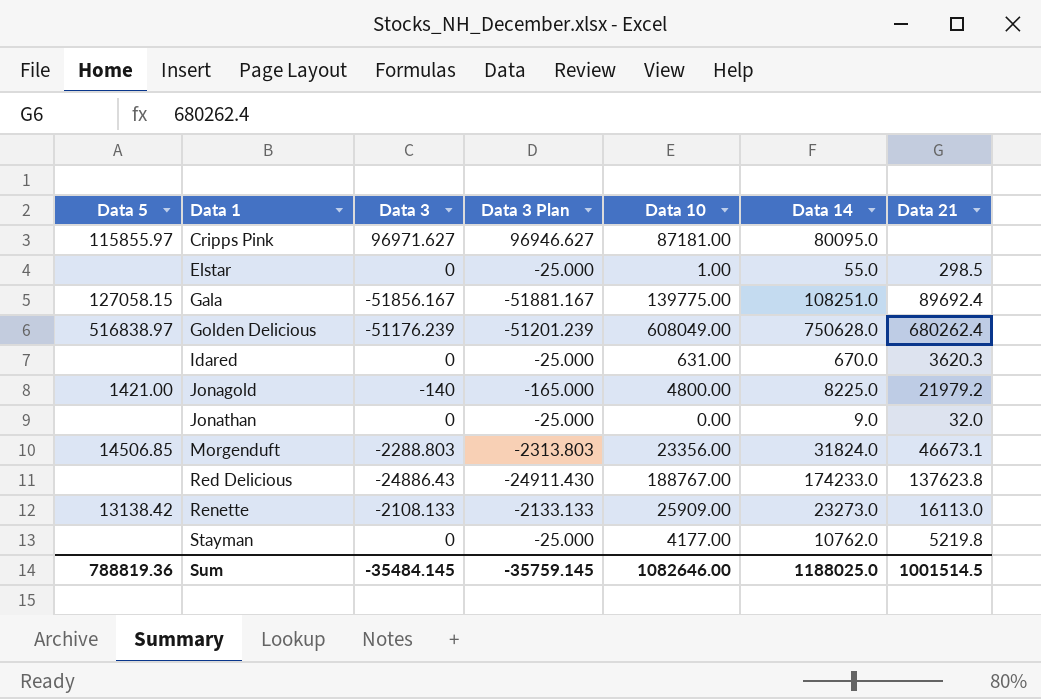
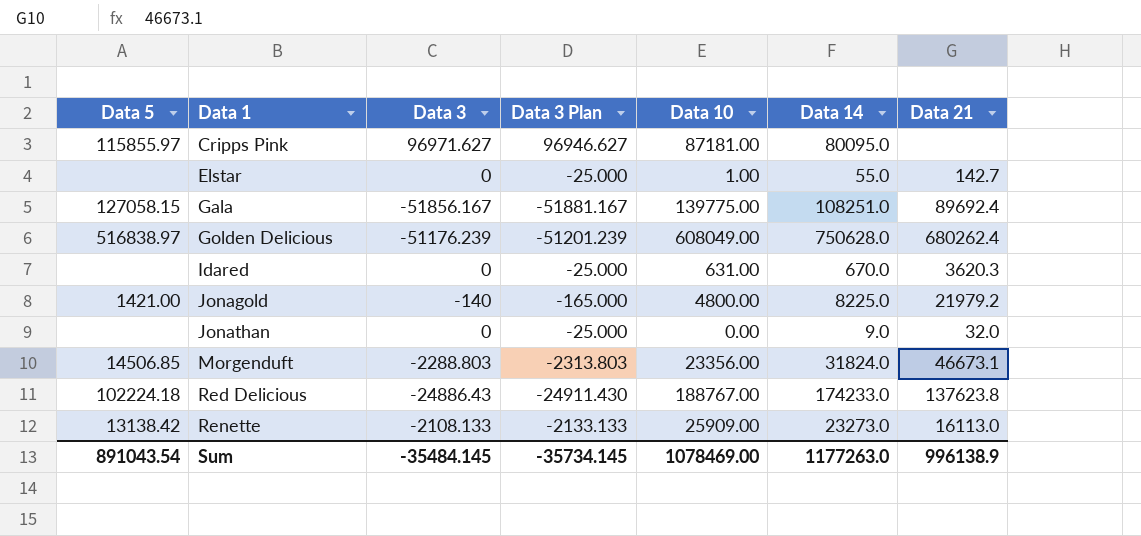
row Stayman: none | 0 | -25.000 | 4177.00 | 10762.0 | 5219.8 -> none
Elstar | Data 21: 298.5 -> 142.7
Red Delicious | Data 5: none -> 102224.18
Sum | Data 5: 788819.36 -> 891043.54
Sum | Data 3 Plan: -35759.145 -> -35734.145
Sum | Data 10: 1082646.00 -> 1078469.00
Sum | Data 14: 1188025.0 -> 1177263.0
Sum | Data 21: 1001514.5 -> 996138.9

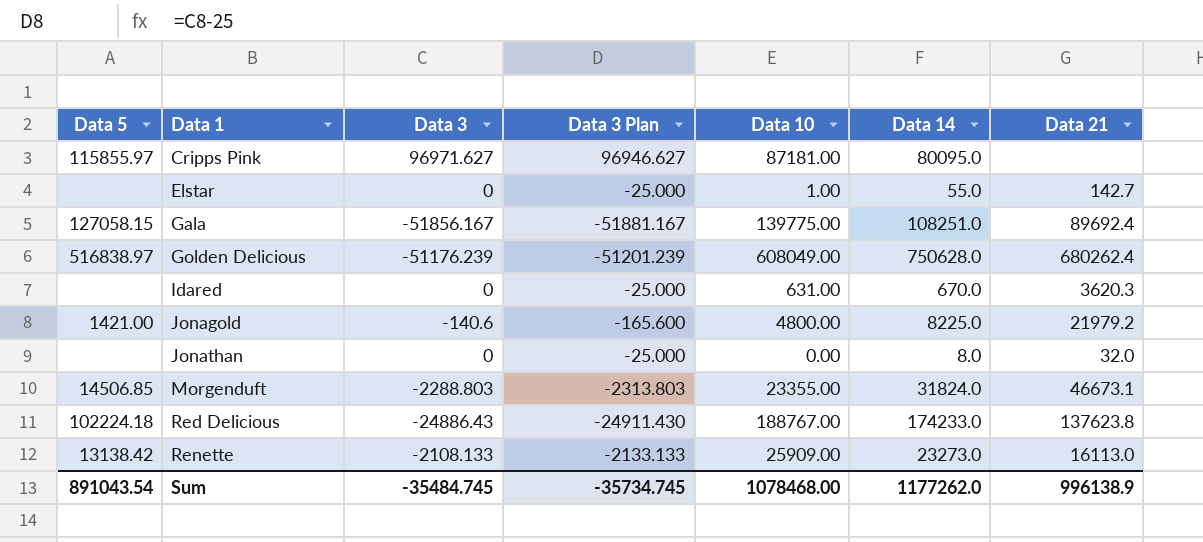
Jonagold | Data 3: -140 -> -140.6
Jonagold | Data 3 Plan: -165.000 -> -165.600
Jonathan | Data 14: 9.0 -> 8.0
Morgenduft | Data 10: 23356.00 -> 23355.00
Sum | Data 3: -35484.145 -> -35484.745
Sum | Data 3 Plan: -35734.145 -> -35734.745
Sum | Data 10: 1078469.00 -> 1078468.00
Sum | Data 14: 1177263.0 -> 1177262.0

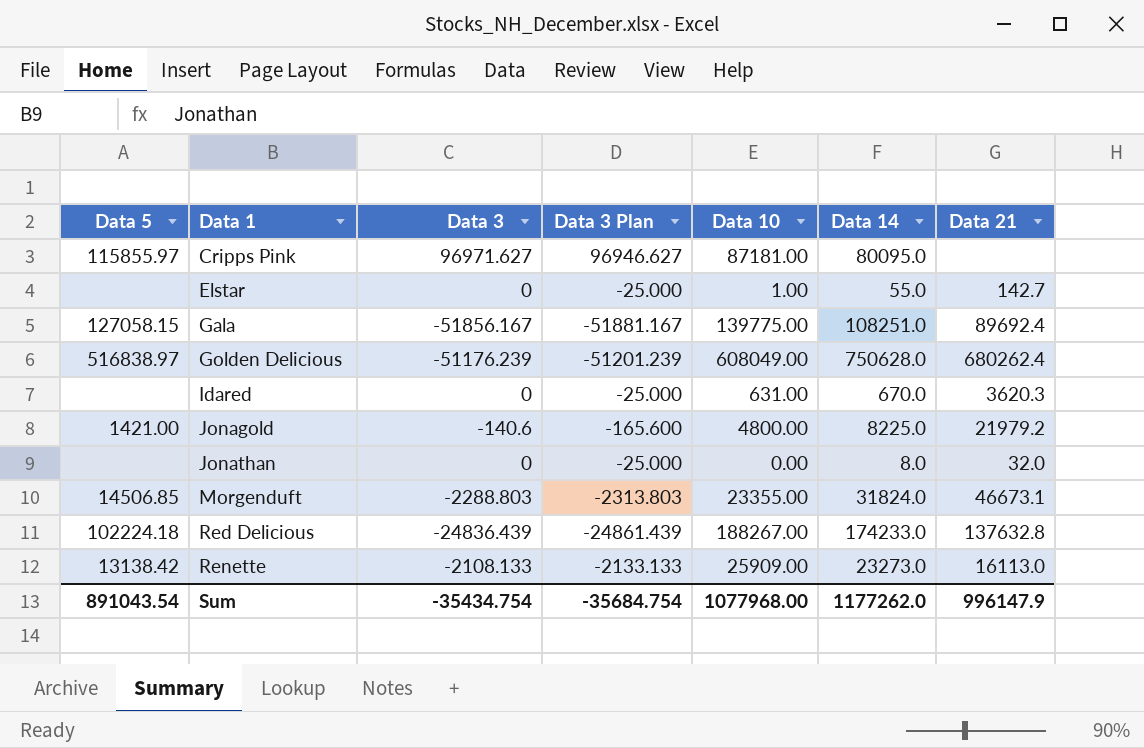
Red Delicious | Data 3: -24886.43 -> -24836.439
Red Delicious | Data 3 Plan: -24911.430 -> -24861.439
Red Delicious | Data 10: 188767.00 -> 188267.00
Red Delicious | Data 21: 137623.8 -> 137632.8
Sum | Data 3: -35484.745 -> -35434.754
Sum | Data 3 Plan: -35734.745 -> -35684.754
Sum | Data 10: 1078468.00 -> 1077968.00
Sum | Data 21: 996138.9 -> 996147.9

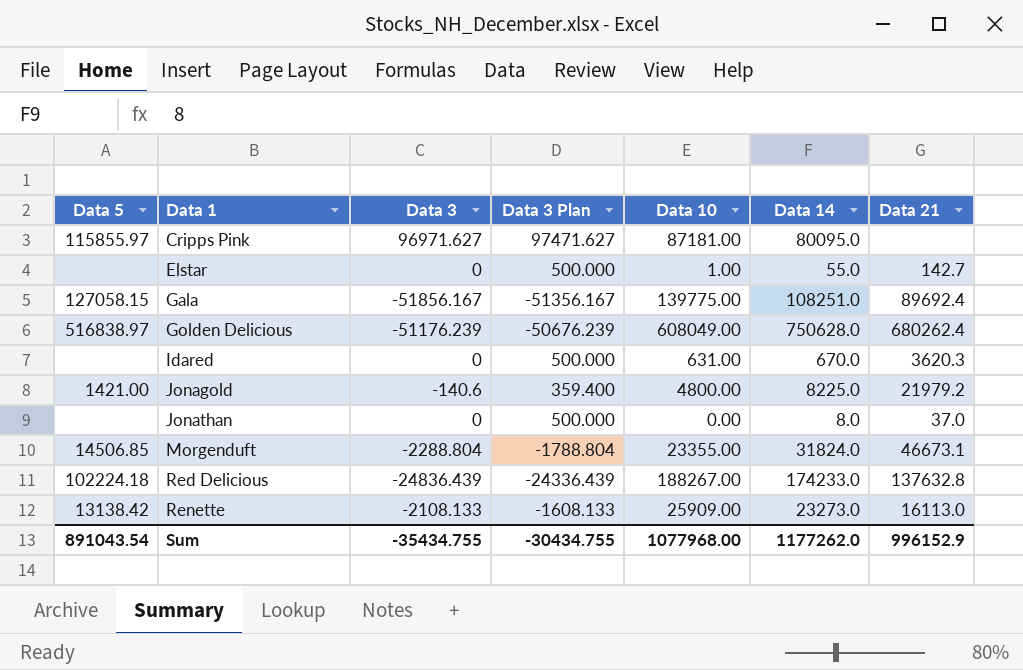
column Data 3 Plan | formula: [Data 3] - 25 -> [Data 3] + 500
Jonathan | Data 21: 32.0 -> 37.0
Morgenduft | Data 3: -2288.803 -> -2288.804
Sum | Data 3: -35434.754 -> -35434.755
Sum | Data 3 Plan: -35684.754 -> -30434.755
Sum | Data 21: 996147.9 -> 996152.9

